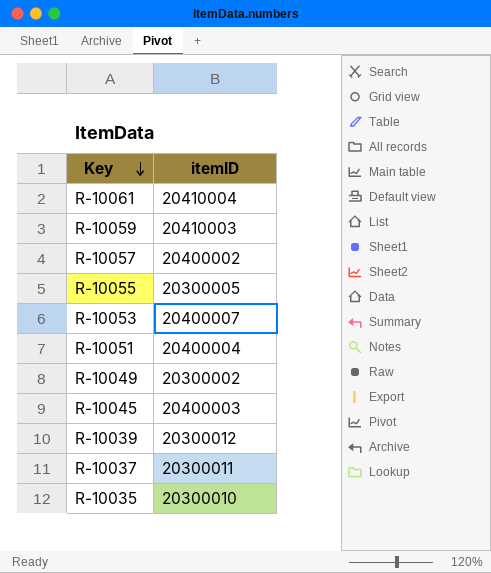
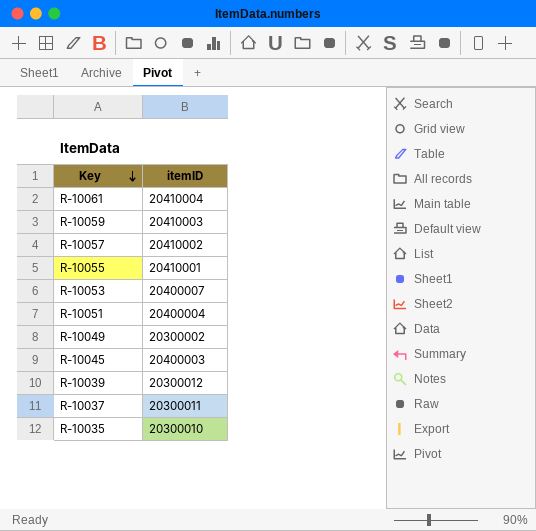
R-10057 | itemID: 20400002 -> 20410002
R-10055 | itemID: 20300005 -> 20410001

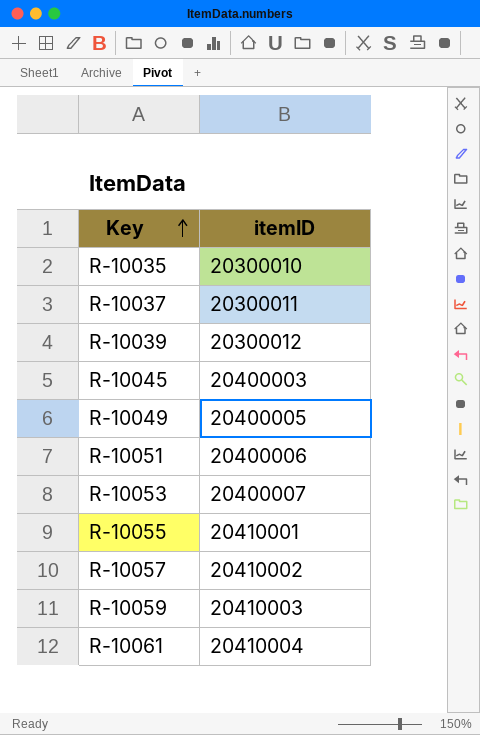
row order: Key descending -> Key ascending
R-10049 | itemID: 20300002 -> 20400005
R-10051 | itemID: 20400004 -> 20400006

